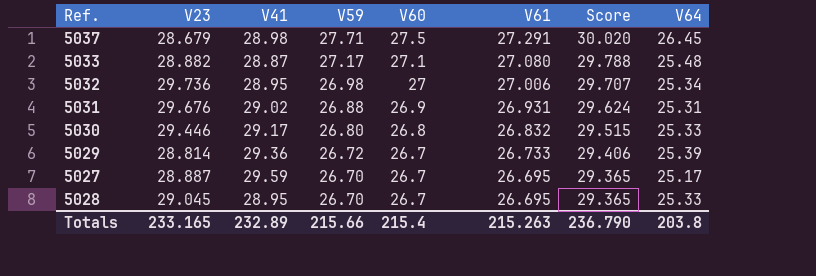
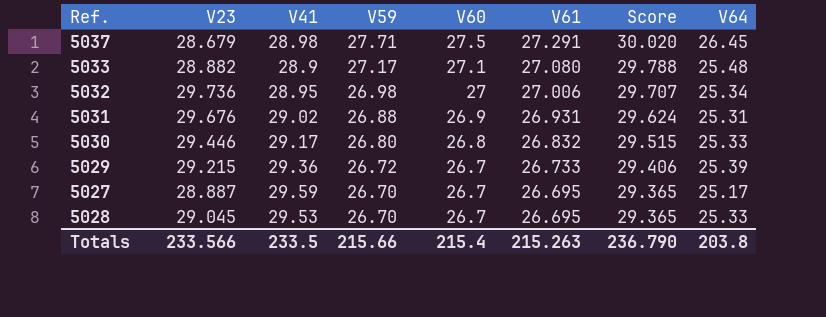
5033 | V41: 28.87 -> 28.9
5029 | V23: 28.814 -> 29.215
5028 | V41: 28.95 -> 29.53
Totals | V23: 233.165 -> 233.566
Totals | V41: 232.89 -> 233.5

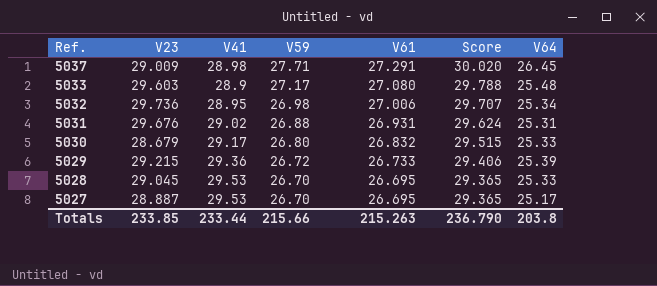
row order: V59 descending -> Ref. descending
column V60 | position: 5 -> none
5037 | V23: 28.679 -> 29.009
5033 | V23: 28.882 -> 29.603
5030 | V23: 29.446 -> 28.679
5027 | V41: 29.59 -> 29.53
Totals | V23: 233.566 -> 233.85
Totals | V41: 233.5 -> 233.44

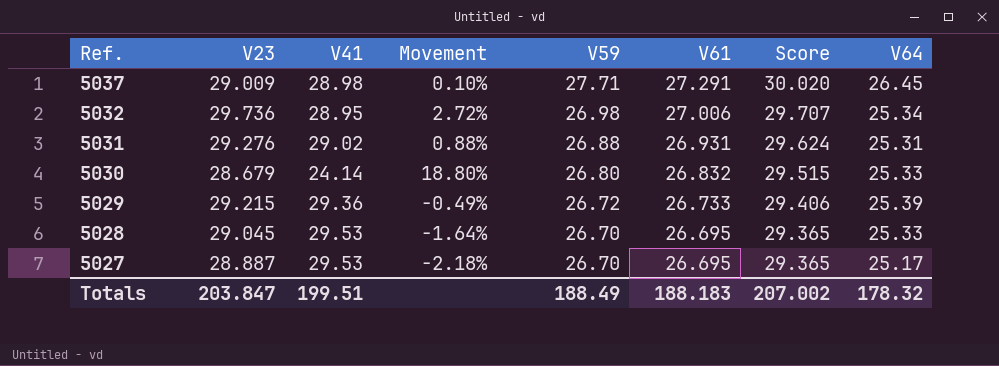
column Movement | formula: none -> ([V23] - [V41]) / [V41]
row 5033: 29.603 | 28.9 | 27.17 | 27.080 | 29.788 | 25.48 -> none
5031 | V23: 29.676 -> 29.276
5030 | V41: 29.17 -> 24.14
Totals | V23: 233.85 -> 203.847
Totals | V41: 233.44 -> 199.51
Totals | V59: 215.66 -> 188.49
Totals | V61: 215.263 -> 188.183
Totals | Score: 236.790 -> 207.002
Totals | V64: 203.8 -> 178.32

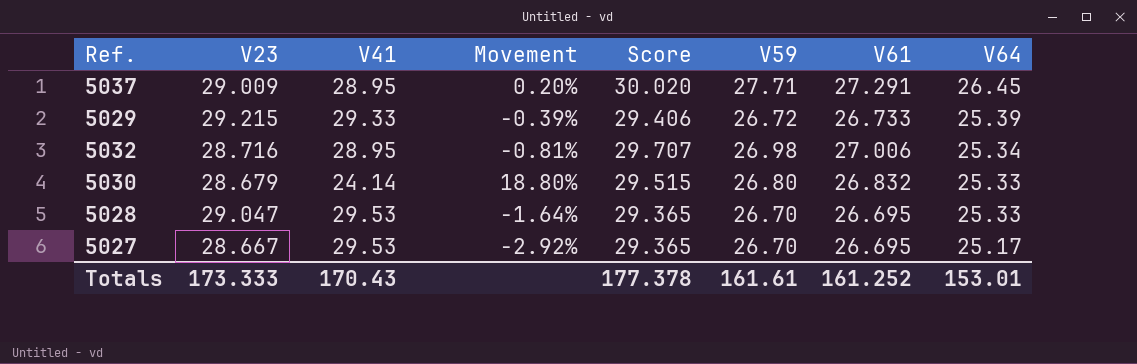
row order: Ref. descending -> V64 descending
column Score | position: 7 -> 5
row 5031: 29.276 | 29.02 | 0.88% | 26.88 | 26.931 | 29.624 | 25.31 -> none
5037 | V41: 28.98 -> 28.95
5037 | Movement: 0.10% -> 0.20%
5029 | V41: 29.36 -> 29.33
5029 | Movement: -0.49% -> -0.39%
5032 | V23: 29.736 -> 28.716
5032 | Movement: 2.72% -> -0.81%
5028 | V23: 29.045 -> 29.047
5027 | V23: 28.887 -> 28.667
5027 | Movement: -2.18% -> -2.92%
Totals | V23: 203.847 -> 173.333
Totals | V41: 199.51 -> 170.43
Totals | Score: 207.002 -> 177.378
Totals | V59: 188.49 -> 161.61
Totals | V61: 188.183 -> 161.252
Totals | V64: 178.32 -> 153.01

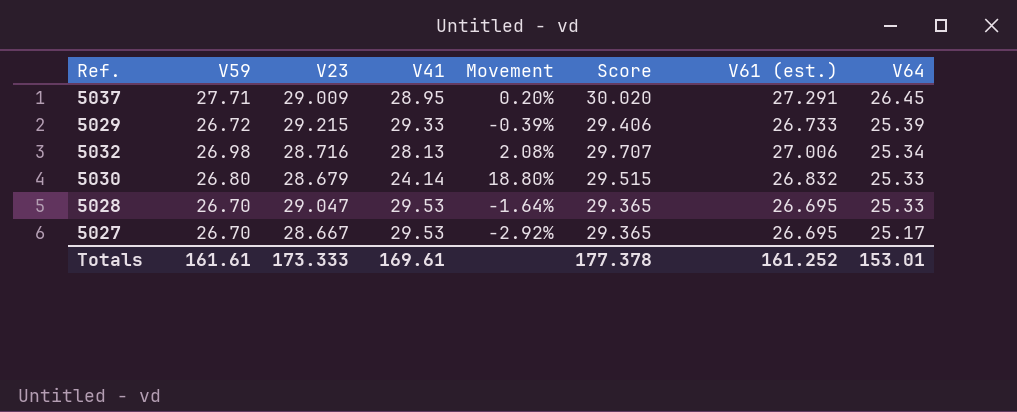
column V59 | position: 6 -> 2
column name: V61 -> V61 (est.)
5032 | V41: 28.95 -> 28.13
5032 | Movement: -0.81% -> 2.08%
Totals | V41: 170.43 -> 169.61

